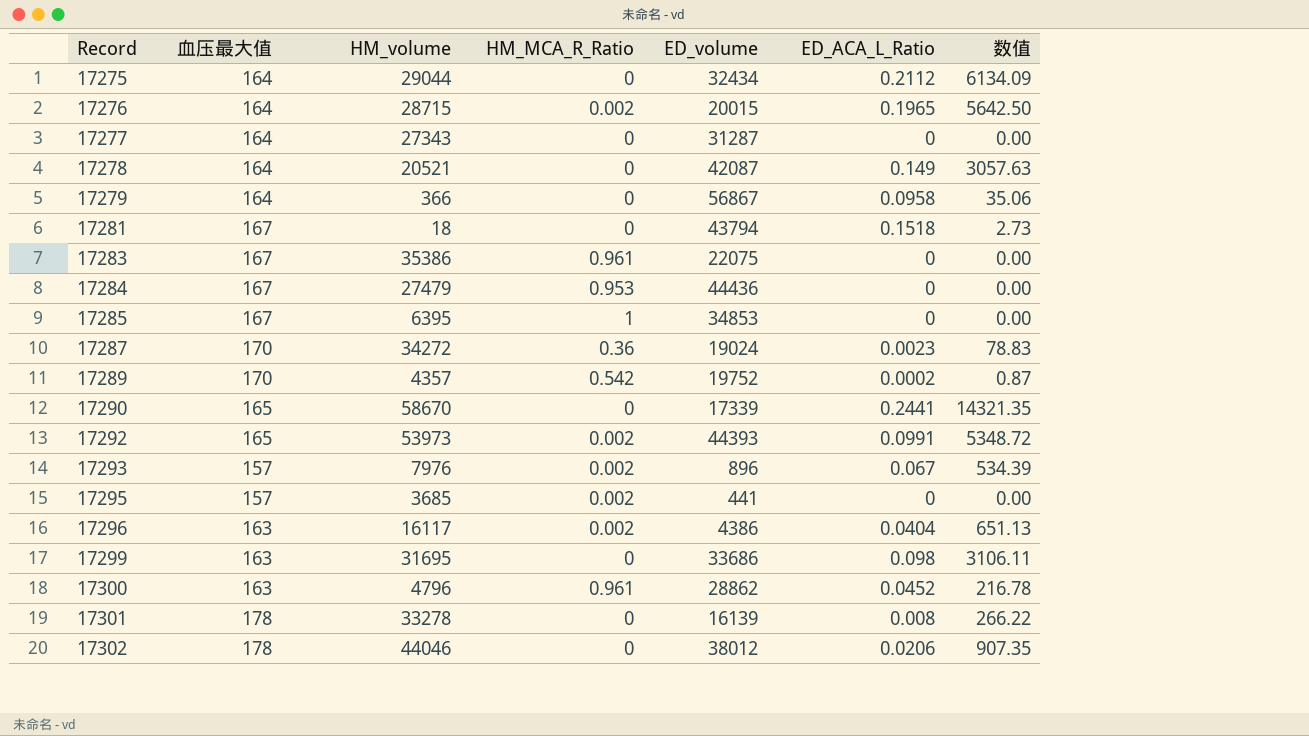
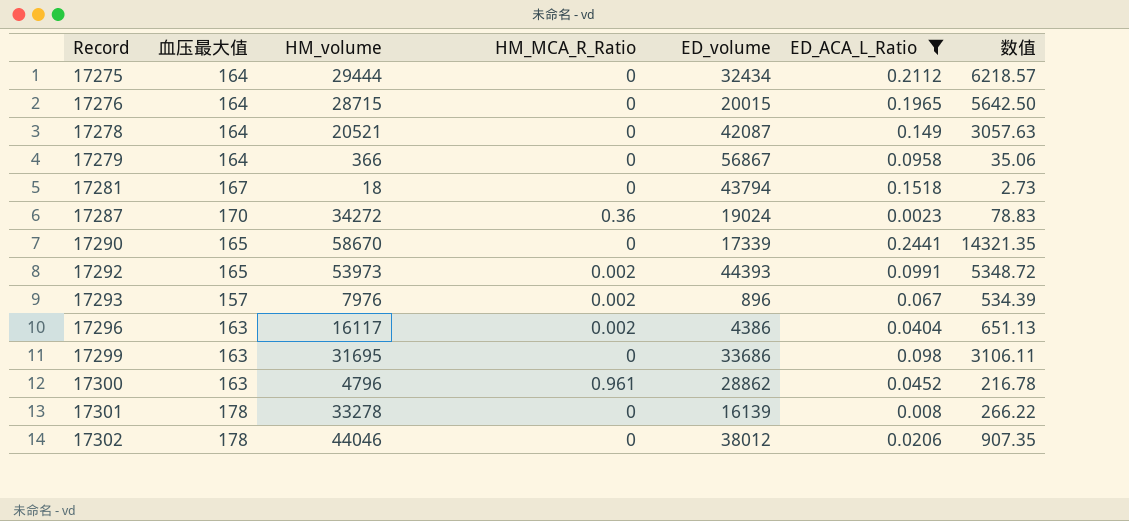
filter: none -> ED_ACA_L_Ratio >= 0.0023
17275 | HM_volume: 29044 -> 29444
17275 | 数值: 6134.09 -> 6218.57
17276 | HM_MCA_R_Ratio: 0.002 -> 0

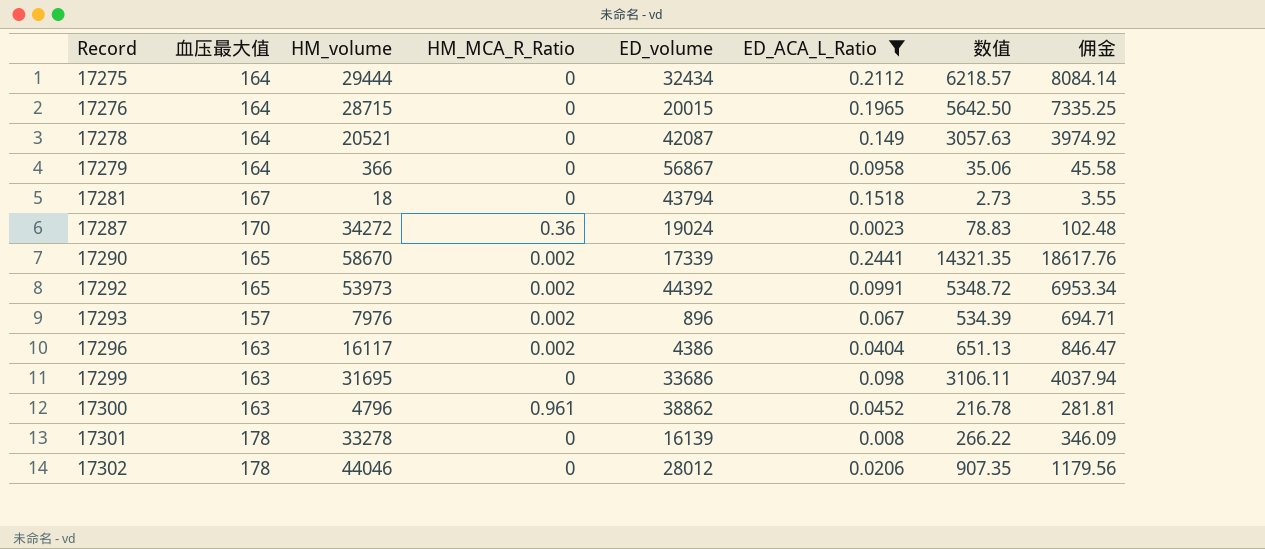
column 佣金 | formula: none -> [数值] * 1.3
17290 | HM_MCA_R_Ratio: 0 -> 0.002
17292 | ED_volume: 44393 -> 44392
17300 | ED_volume: 28862 -> 38862
17302 | ED_volume: 38012 -> 28012

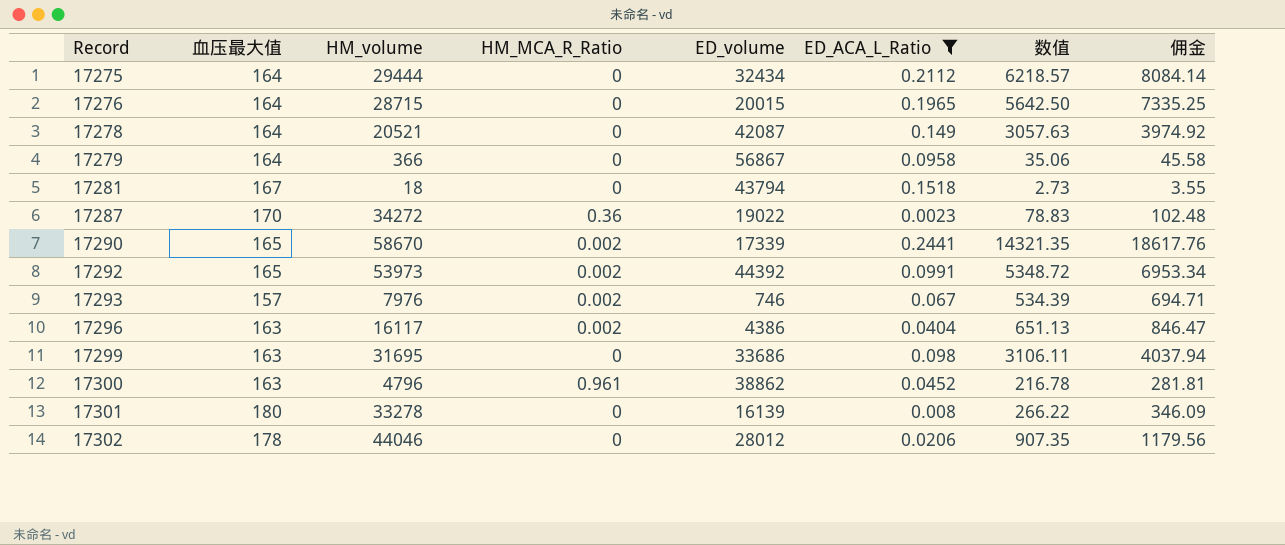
17287 | ED_volume: 19024 -> 19022
17293 | ED_volume: 896 -> 746
17301 | 血压最大值: 178 -> 180

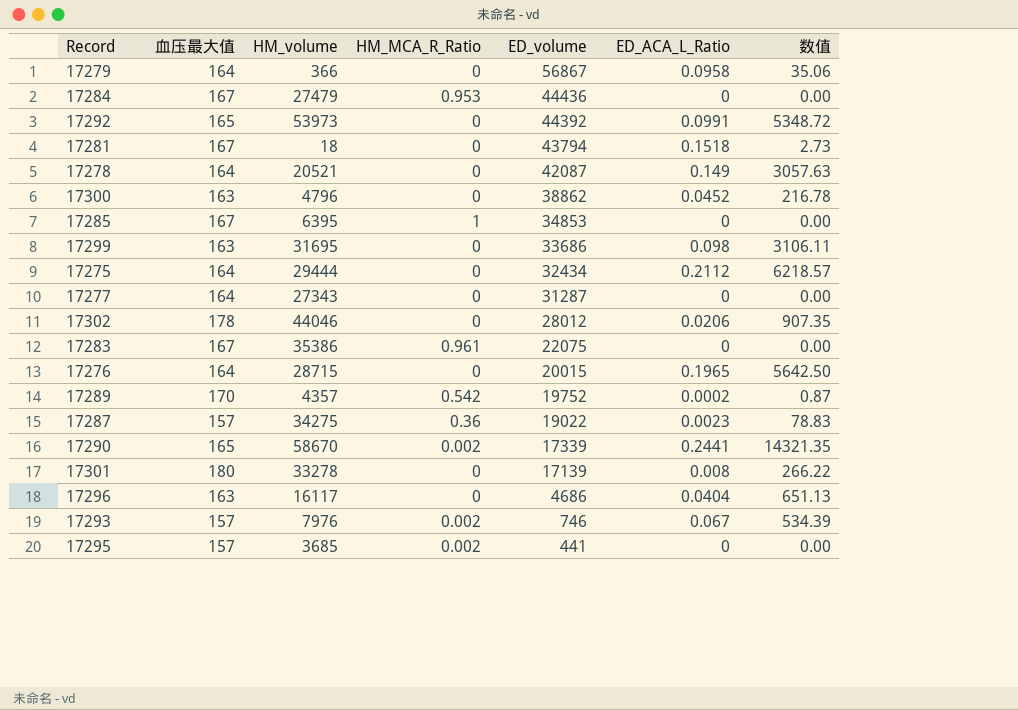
filter: ED_ACA_L_Ratio >= 0.0023 -> none
row order: Record ascending -> ED_volume descending
column 佣金 | formula: [数值] * 1.3 -> none
17292 | HM_MCA_R_Ratio: 0.002 -> 0
17300 | HM_MCA_R_Ratio: 0.961 -> 0
17287 | 血压最大值: 170 -> 157
17287 | HM_volume: 34272 -> 34275
17301 | ED_volume: 16139 -> 17139
17296 | HM_MCA_R_Ratio: 0.002 -> 0
17296 | ED_volume: 4386 -> 4686

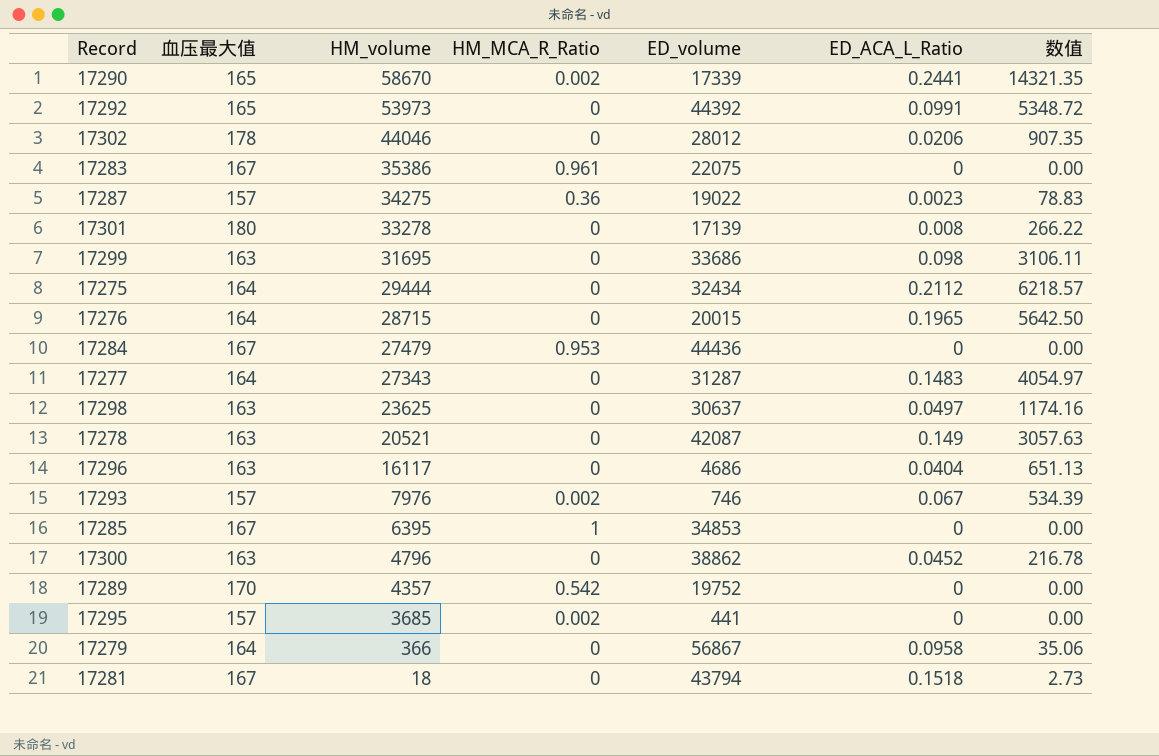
row order: ED_volume descending -> HM_volume descending
17277 | ED_ACA_L_Ratio: 0 -> 0.1483
17277 | 数值: 0.00 -> 4054.97
row 17298: none -> 163 | 23625 | 0 | 30637 | 0.0497 | 1174.16
17278 | 血压最大值: 164 -> 163
17289 | ED_ACA_L_Ratio: 0.0002 -> 0
17289 | 数值: 0.87 -> 0.00

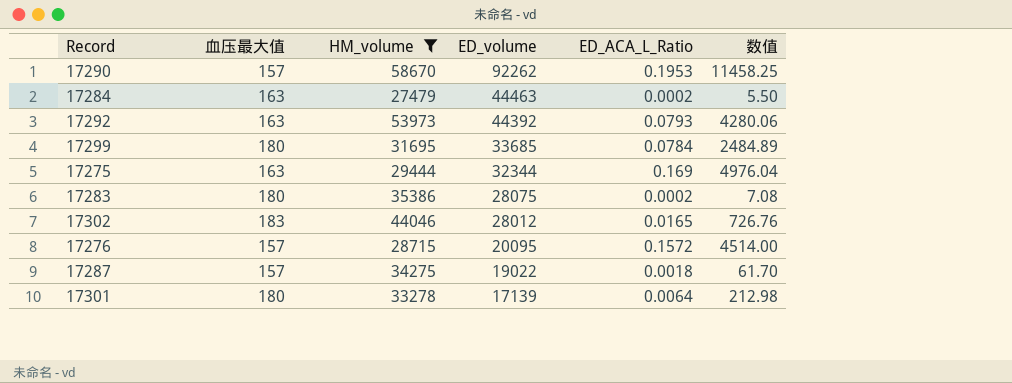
filter: none -> HM_volume >= 27479
row order: HM_volume descending -> ED_volume descending
column HM_MCA_R_Ratio | position: 4 -> none
17290 | 血压最大值: 165 -> 157
17290 | ED_volume: 17339 -> 92262
17290 | ED_ACA_L_Ratio: 0.2441 -> 0.1953
17290 | 数值: 14321.35 -> 11458.25
17284 | 血压最大值: 167 -> 163
17284 | ED_volume: 44436 -> 44463
17284 | ED_ACA_L_Ratio: 0 -> 0.0002
17284 | 数值: 0.00 -> 5.50
17292 | 血压最大值: 165 -> 163
17292 | ED_ACA_L_Ratio: 0.0991 -> 0.0793
17292 | 数值: 5348.72 -> 4280.06
17299 | 血压最大值: 163 -> 180
17299 | ED_volume: 33686 -> 33685
17299 | ED_ACA_L_Ratio: 0.098 -> 0.0784
17299 | 数值: 3106.11 -> 2484.89
17275 | 血压最大值: 164 -> 163
17275 | ED_volume: 32434 -> 32344
17275 | ED_ACA_L_Ratio: 0.2112 -> 0.169
17275 | 数值: 6218.57 -> 4976.04
17283 | 血压最大值: 167 -> 180
17283 | ED_volume: 22075 -> 28075
17283 | ED_ACA_L_Ratio: 0 -> 0.0002
17283 | 数值: 0.00 -> 7.08
17302 | 血压最大值: 178 -> 183
17302 | ED_ACA_L_Ratio: 0.0206 -> 0.0165
17302 | 数值: 907.35 -> 726.76
17276 | 血压最大值: 164 -> 157
17276 | ED_volume: 20015 -> 20095
17276 | ED_ACA_L_Ratio: 0.1965 -> 0.1572
17276 | 数值: 5642.50 -> 4514.00
17287 | ED_ACA_L_Ratio: 0.0023 -> 0.0018
17287 | 数值: 78.83 -> 61.70
17301 | ED_ACA_L_Ratio: 0.008 -> 0.0064
17301 | 数值: 266.22 -> 212.98

